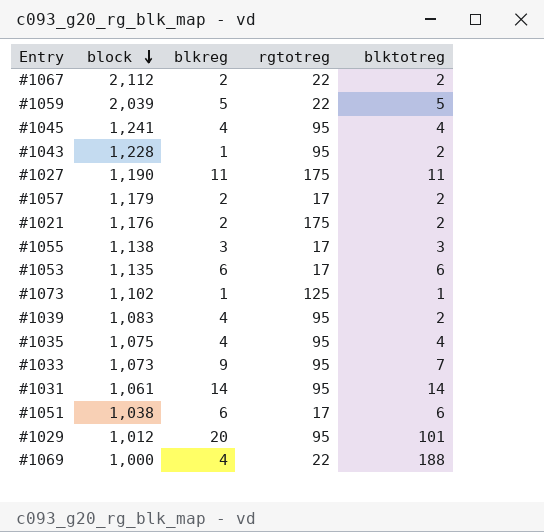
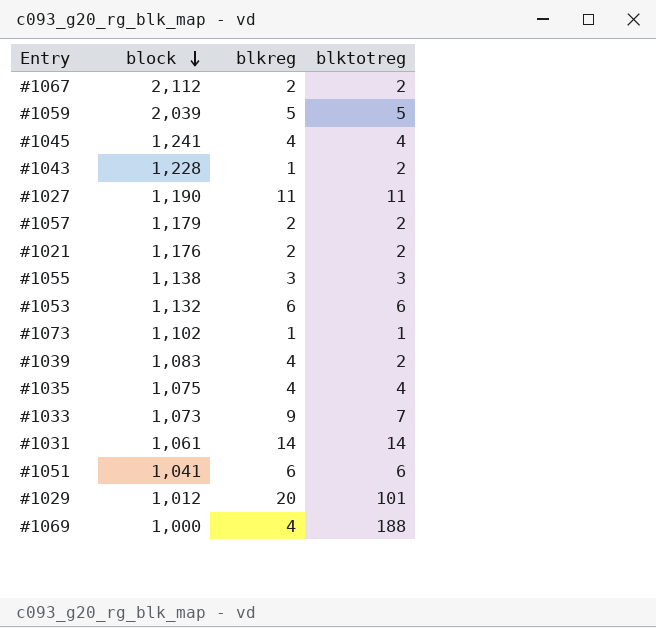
column rgtotreg | position: 4 -> none
#1053 | block: 1,135 -> 1,132
#1051 | block: 1,038 -> 1,041

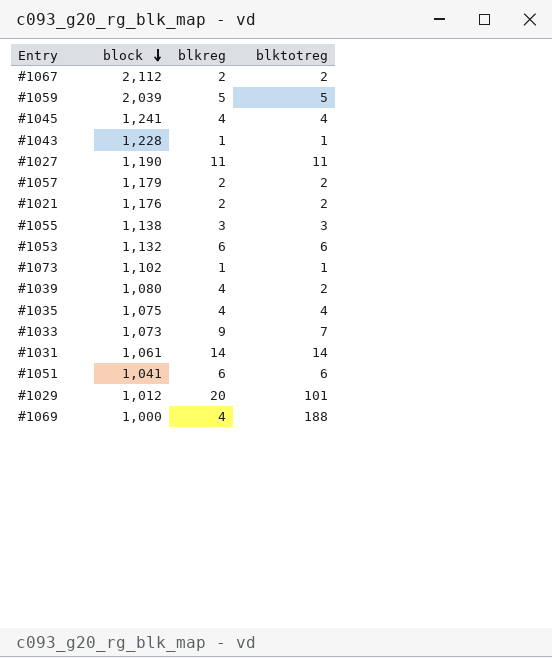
#1043 | blktotreg: 2 -> 1
#1039 | block: 1,083 -> 1,080

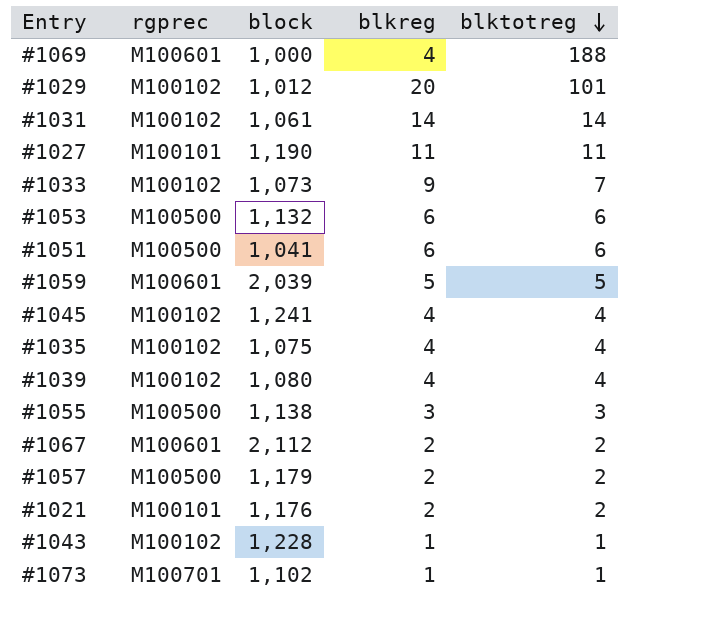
row order: block descending -> blktotreg descending
column rgprec | position: none -> 2
#1039 | blktotreg: 2 -> 4

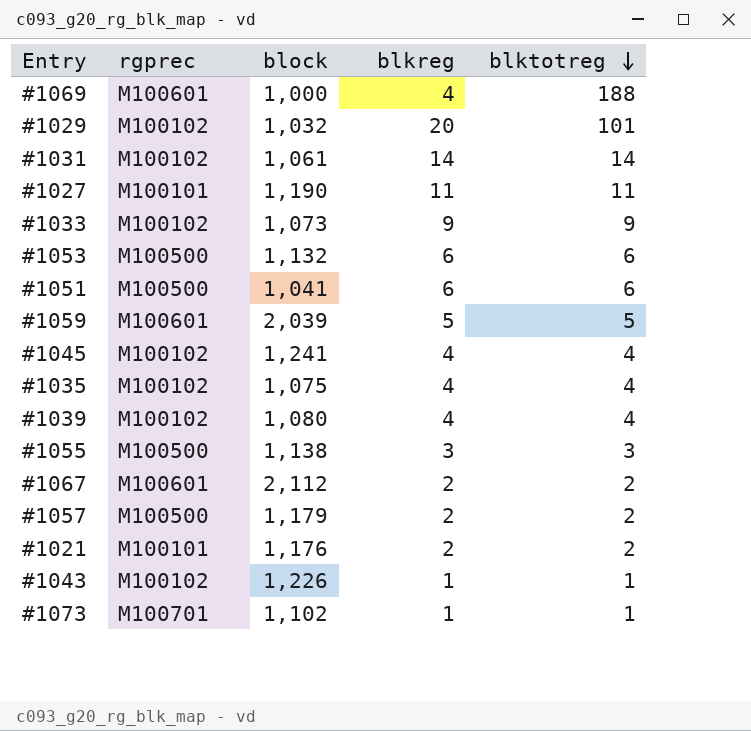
#1029 | block: 1,012 -> 1,032
#1033 | blktotreg: 7 -> 9
#1043 | block: 1,228 -> 1,226

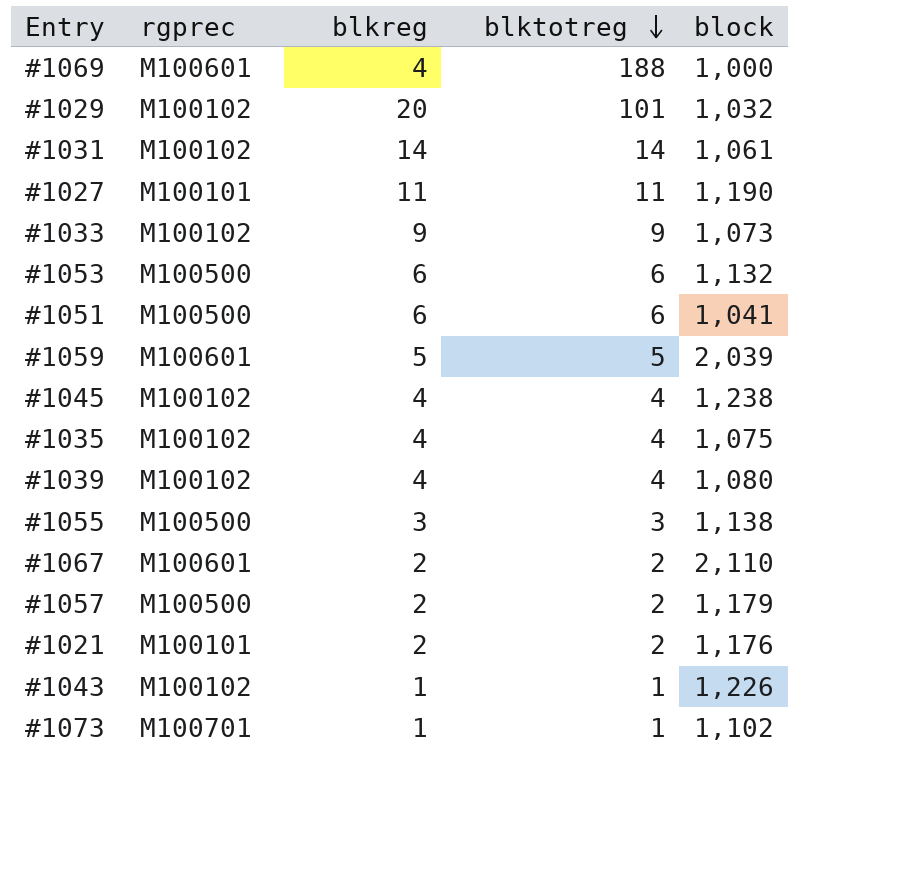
column block | position: 3 -> 5
#1045 | block: 1,241 -> 1,238
#1067 | block: 2,112 -> 2,110

